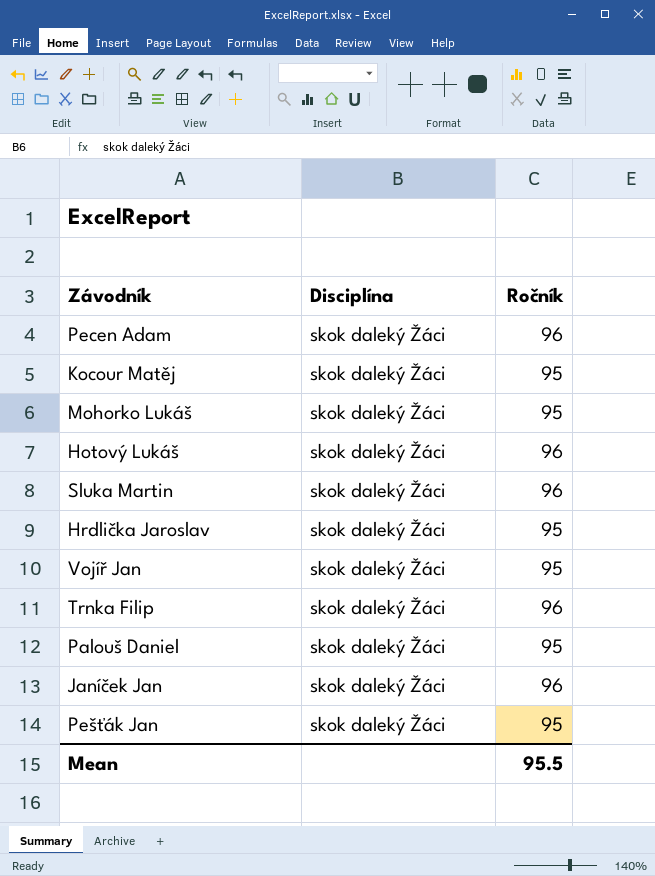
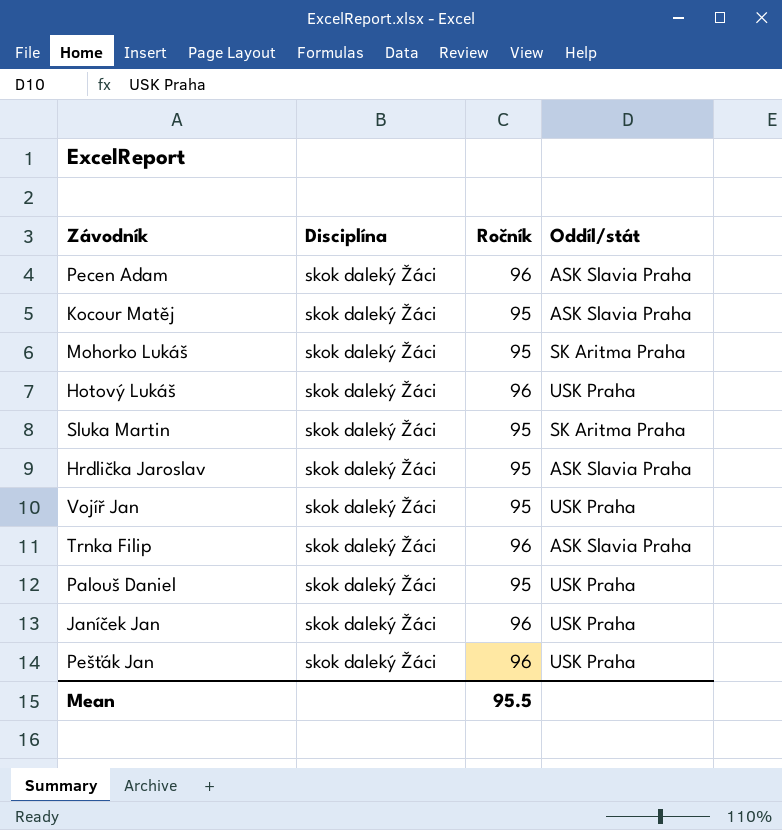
column Oddíl/stát | position: none -> 4
Sluka Martin | Ročník: 96 -> 95
Pešťák Jan | Ročník: 95 -> 96

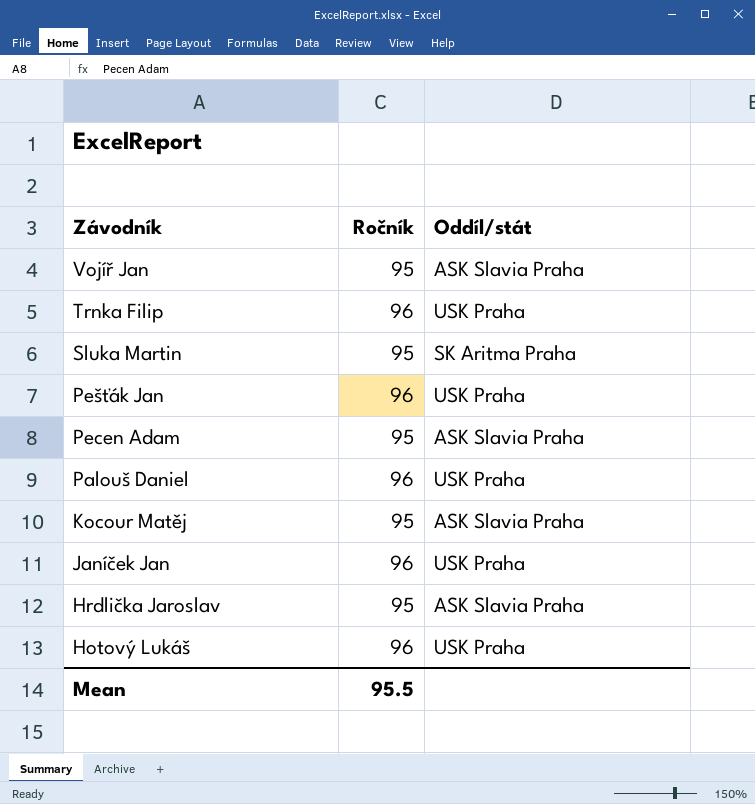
row order: none -> Závodník descending
column Disciplína | position: 2 -> none
row Mohorko Lukáš: skok daleký Žáci | 95 | SK Aritma Praha -> none
Vojíř Jan | Oddíl/stát: USK Praha -> ASK Slavia Praha
Trnka Filip | Oddíl/stát: ASK Slavia Praha -> USK Praha
Pecen Adam | Ročník: 96 -> 95
Palouš Daniel | Ročník: 95 -> 96

